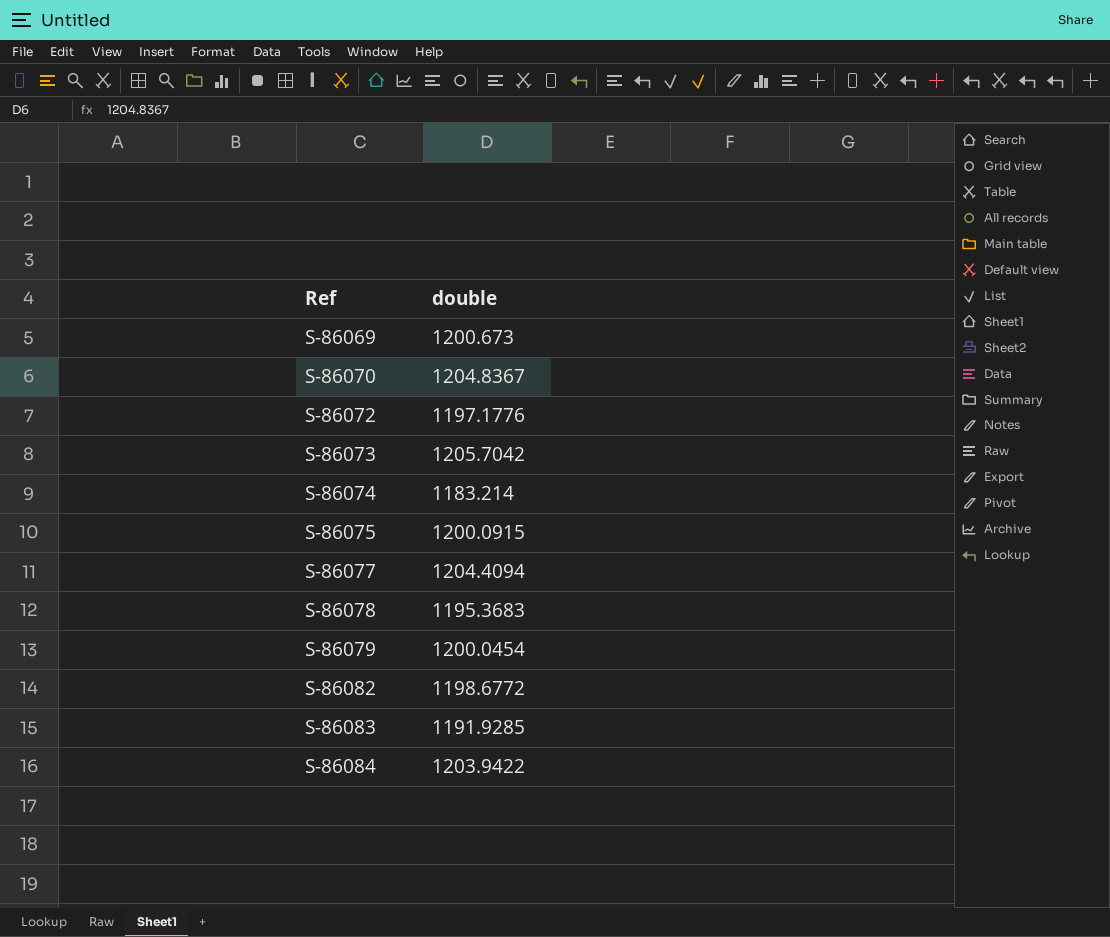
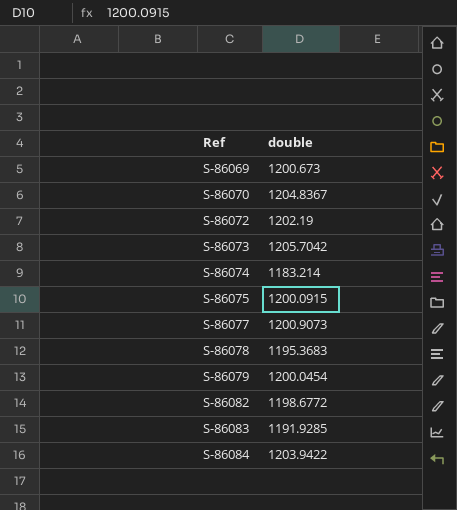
S-86072 | double: 1197.1776 -> 1202.19
S-86077 | double: 1204.4094 -> 1200.9073

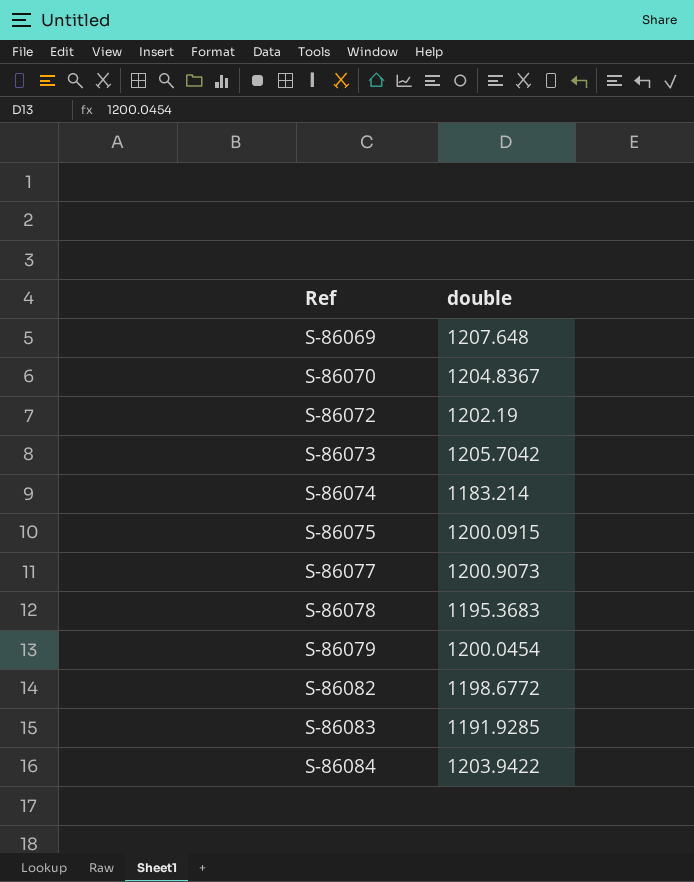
S-86069 | double: 1200.673 -> 1207.648

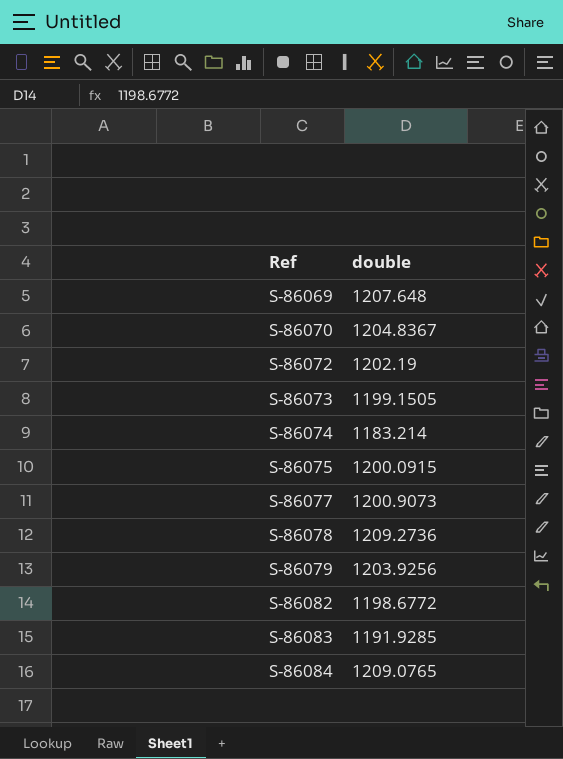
S-86073 | double: 1205.7042 -> 1199.1505
S-86078 | double: 1195.3683 -> 1209.2736
S-86079 | double: 1200.0454 -> 1203.9256
S-86084 | double: 1203.9422 -> 1209.0765

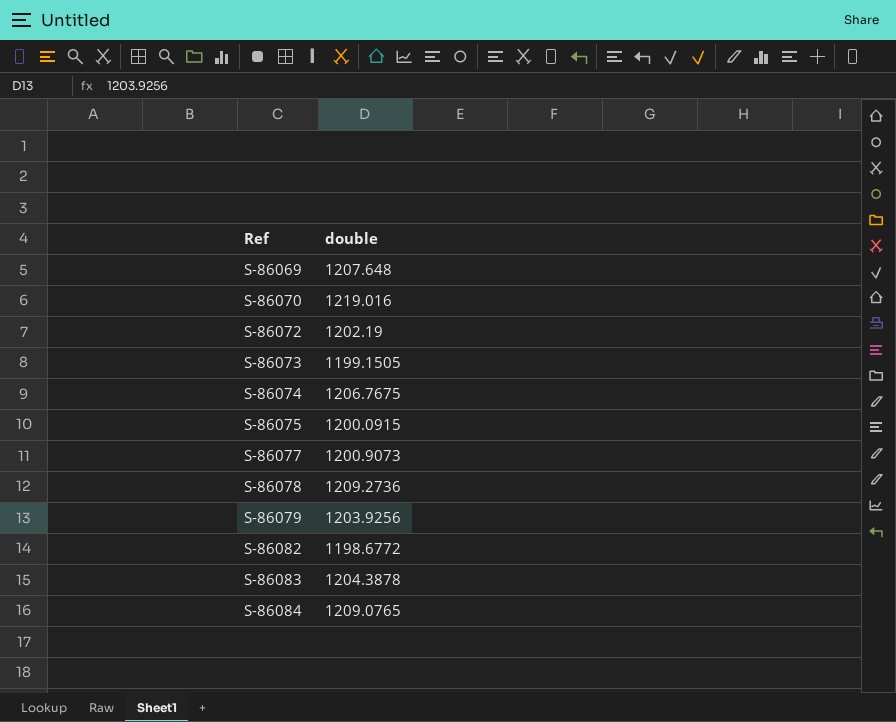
S-86070 | double: 1204.8367 -> 1219.016
S-86074 | double: 1183.214 -> 1206.7675
S-86083 | double: 1191.9285 -> 1204.3878

